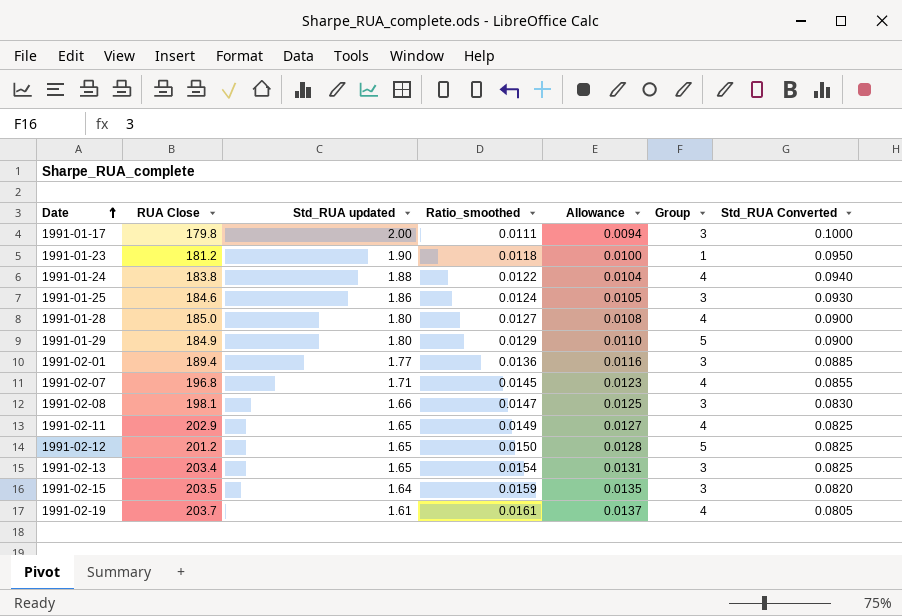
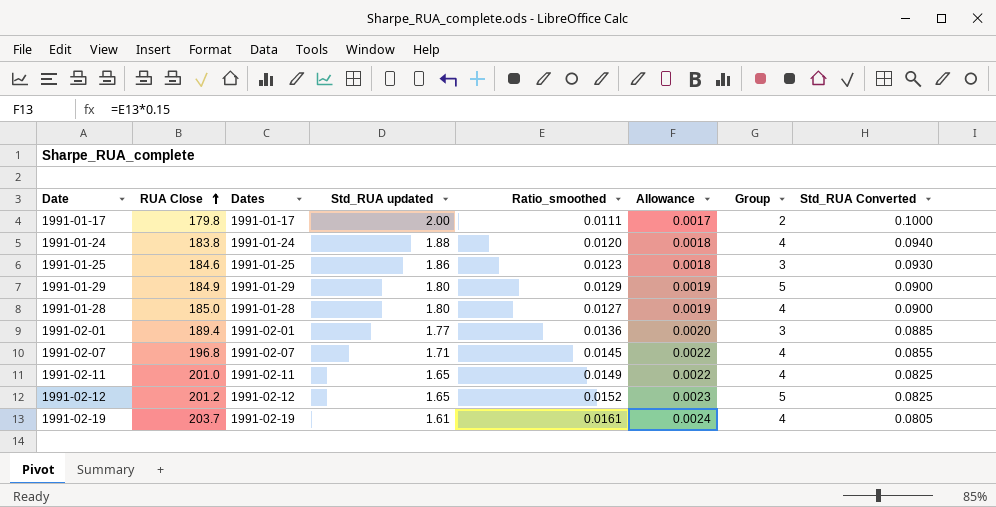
row order: Date ascending -> RUA Close ascending
column Dates | position: none -> 3
column Allowance | formula: [Ratio_smoothed] * 0.85 -> [Ratio_smoothed] * 0.15
row 1991-01-23: 181.2 | 1.90 | 0.0118 | 0.0100 | 1 | 0.0950 -> none
row 1991-02-08: 198.1 | 1.66 | 0.0147 | 0.0125 | 3 | 0.0830 -> none
row 1991-02-13: 203.4 | 1.65 | 0.0154 | 0.0131 | 3 | 0.0825 -> none
row 1991-02-15: 203.5 | 1.64 | 0.0159 | 0.0135 | 3 | 0.0820 -> none
1991-01-17 | Group: 3 -> 2
1991-01-24 | Ratio_smoothed: 0.0122 -> 0.0120
1991-01-25 | Ratio_smoothed: 0.0124 -> 0.0123
1991-02-11 | RUA Close: 202.9 -> 201.0
1991-02-12 | Ratio_smoothed: 0.0150 -> 0.0152

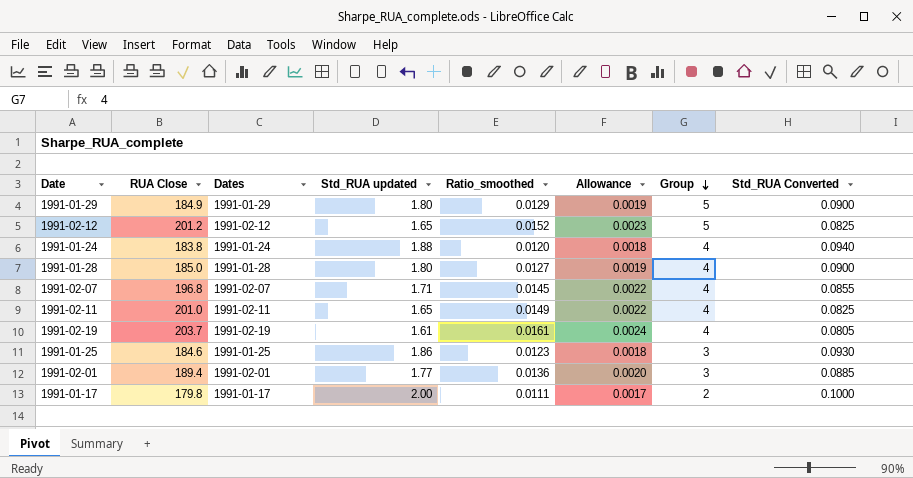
row order: RUA Close ascending -> Group descending

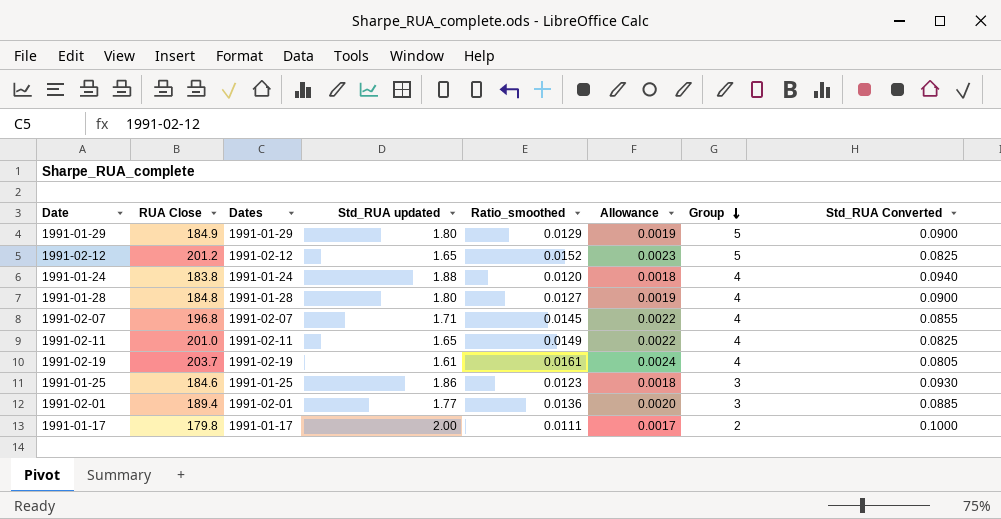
1991-01-28 | RUA Close: 185.0 -> 184.8

